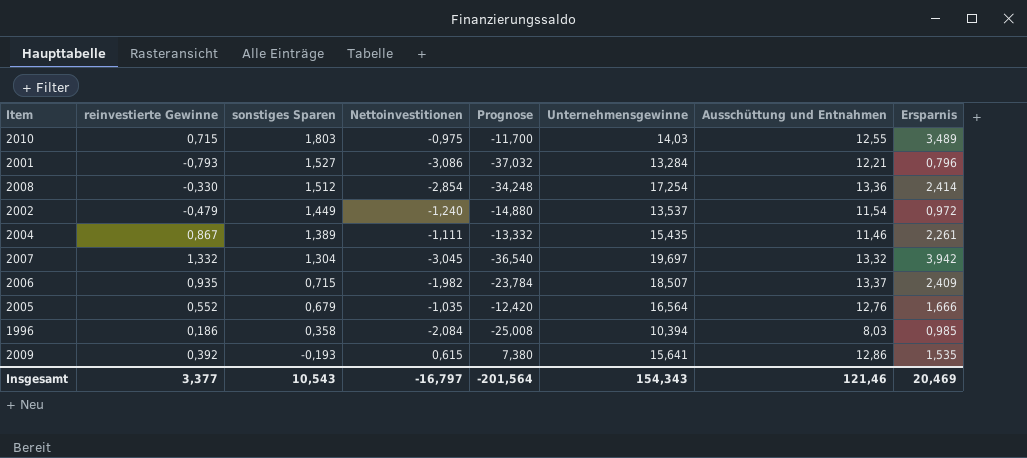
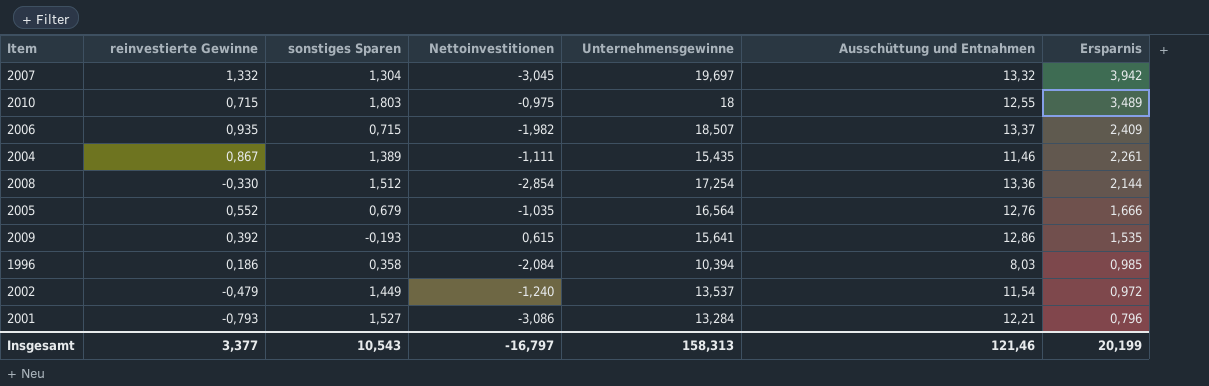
row order: sonstiges Sparen descending -> Ersparnis descending
column Prognose | formula: [Nettoinvestitionen] * 12 -> none
2010 | Unternehmensgewinne: 14,03 -> 18
2008 | Ersparnis: 2,414 -> 2,144
Insgesamt | Unternehmensgewinne: 154,343 -> 158,313
Insgesamt | Ersparnis: 20,469 -> 20,199

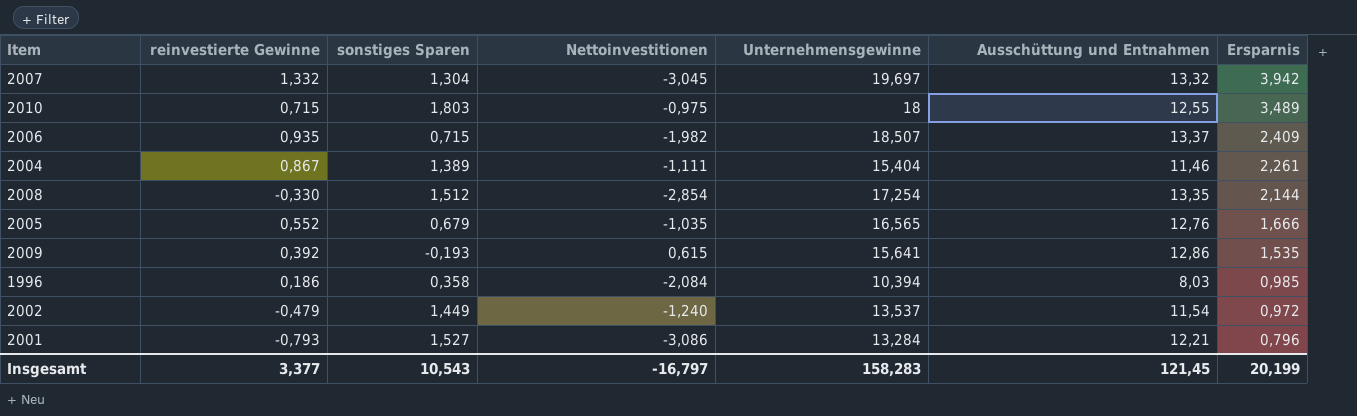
2004 | Unternehmensgewinne: 15,435 -> 15,404
2008 | Ausschüttung und Entnahmen: 13,36 -> 13,35
2005 | Unternehmensgewinne: 16,564 -> 16,565
Insgesamt | Unternehmensgewinne: 158,313 -> 158,283
Insgesamt | Ausschüttung und Entnahmen: 121,46 -> 121,45

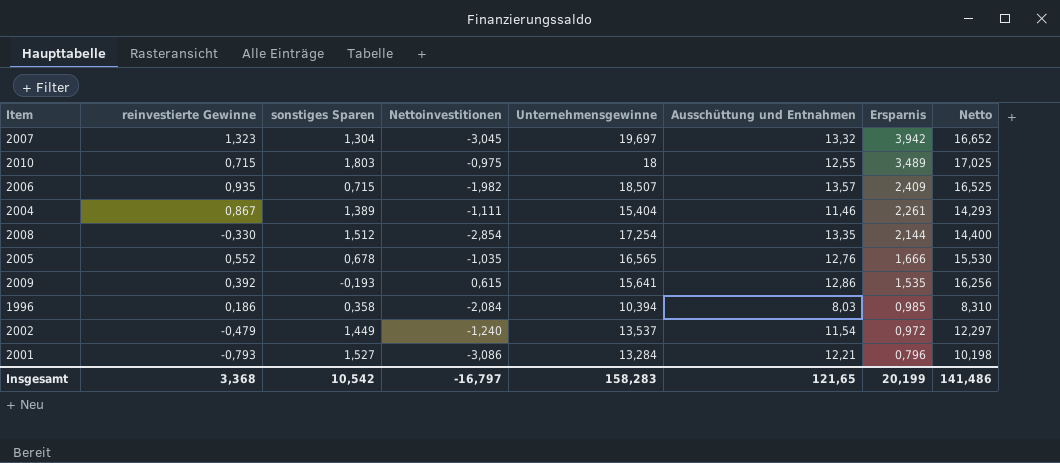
column Netto | formula: none -> [Nettoinvestitionen] + [Unternehmensgewinne]
2007 | reinvestierte Gewinne: 1,332 -> 1,323
2006 | Ausschüttung und Entnahmen: 13,37 -> 13,57
2005 | sonstiges Sparen: 0,679 -> 0,678
Insgesamt | reinvestierte Gewinne: 3,377 -> 3,368
Insgesamt | sonstiges Sparen: 10,543 -> 10,542
Insgesamt | Ausschüttung und Entnahmen: 121,45 -> 121,65

